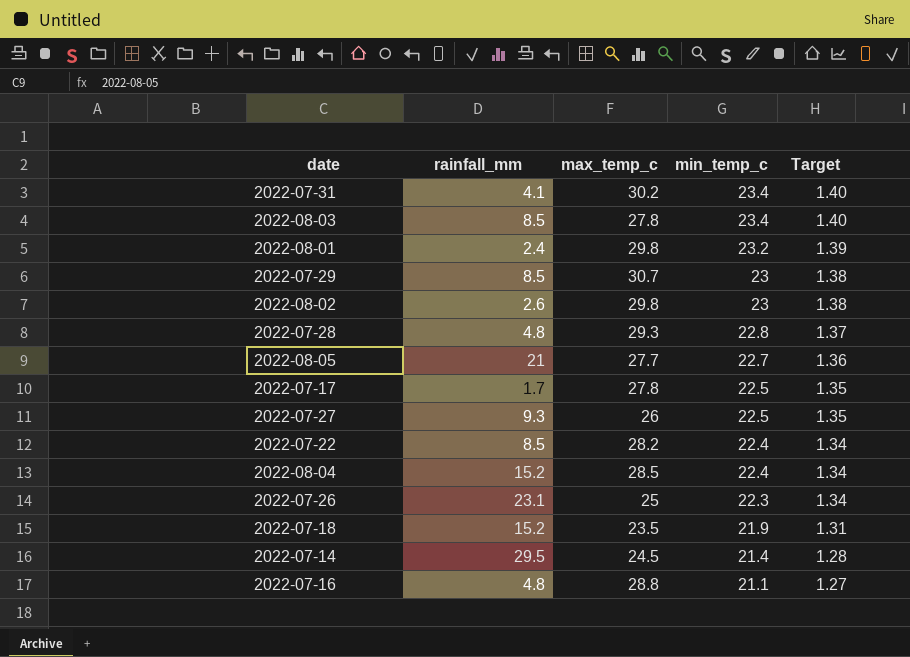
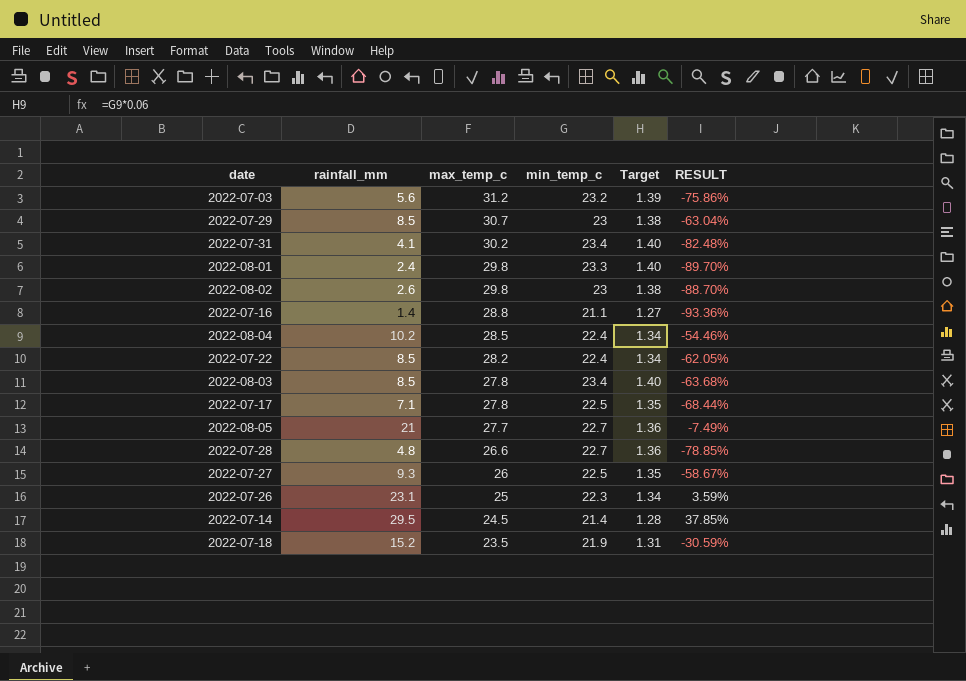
row order: min_temp_c descending -> max_temp_c descending
column RESULT | formula: none -> ([rainfall_mm] - [min_temp_c]) / [min_temp_c]
row 2022-07-03: none -> 5.6 | 31.2 | 23.2 | 1.39 | -75.86%
2022-08-01 | min_temp_c: 23.2 -> 23.3
2022-08-01 | Target: 1.39 -> 1.40
2022-07-16 | rainfall_mm: 4.8 -> 1.4
2022-08-04 | rainfall_mm: 15.2 -> 10.2
2022-07-17 | rainfall_mm: 1.7 -> 7.1
2022-07-28 | max_temp_c: 29.3 -> 26.6
2022-07-28 | min_temp_c: 22.8 -> 22.7
2022-07-28 | Target: 1.37 -> 1.36

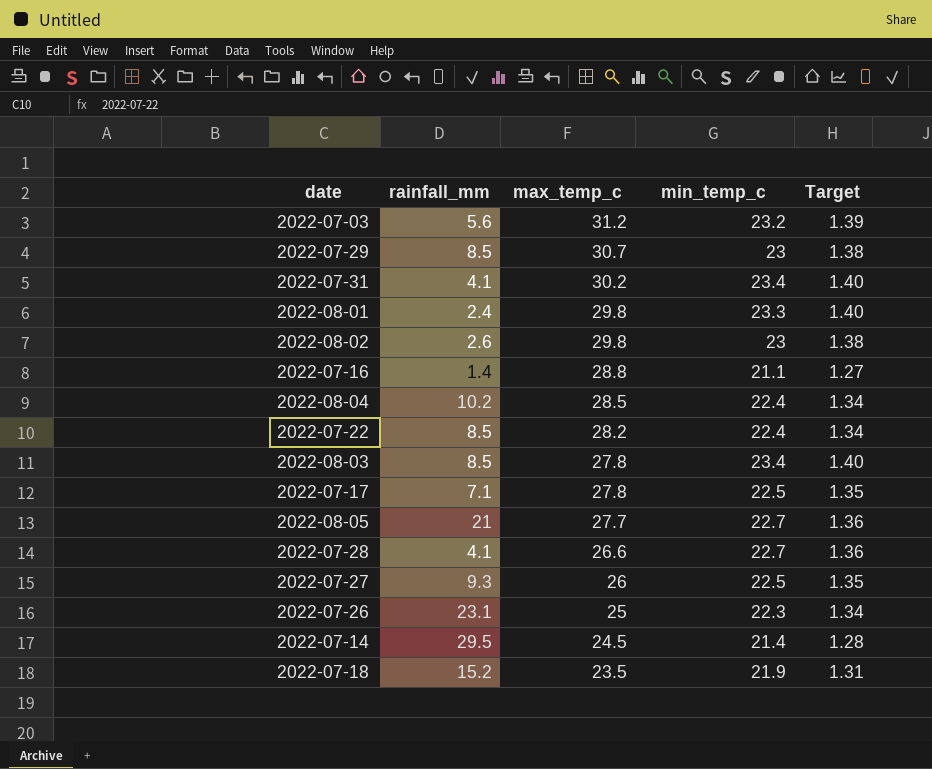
column RESULT | formula: ([rainfall_mm] - [min_temp_c]) / [min_temp_c] -> none
2022-07-28 | rainfall_mm: 4.8 -> 4.1

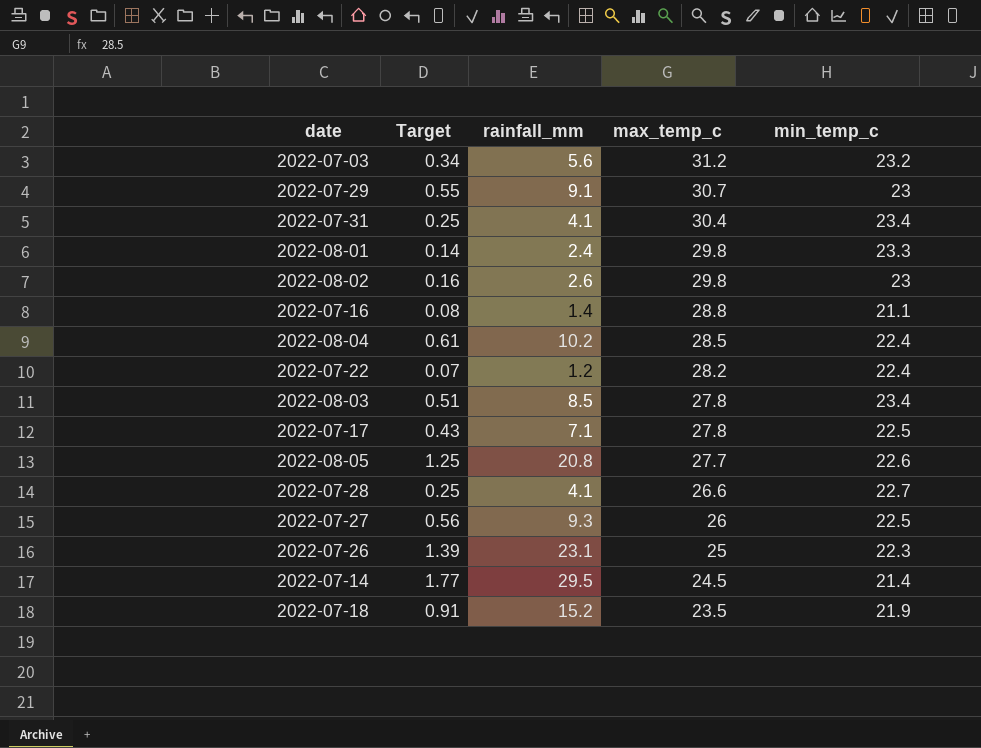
column Target | formula: [min_temp_c] * 0.06 -> [rainfall_mm] * 0.06
column Target | position: 5 -> 2
2022-07-29 | rainfall_mm: 8.5 -> 9.1
2022-07-31 | max_temp_c: 30.2 -> 30.4
2022-07-22 | rainfall_mm: 8.5 -> 1.2
2022-08-05 | rainfall_mm: 21 -> 20.8
2022-08-05 | min_temp_c: 22.7 -> 22.6

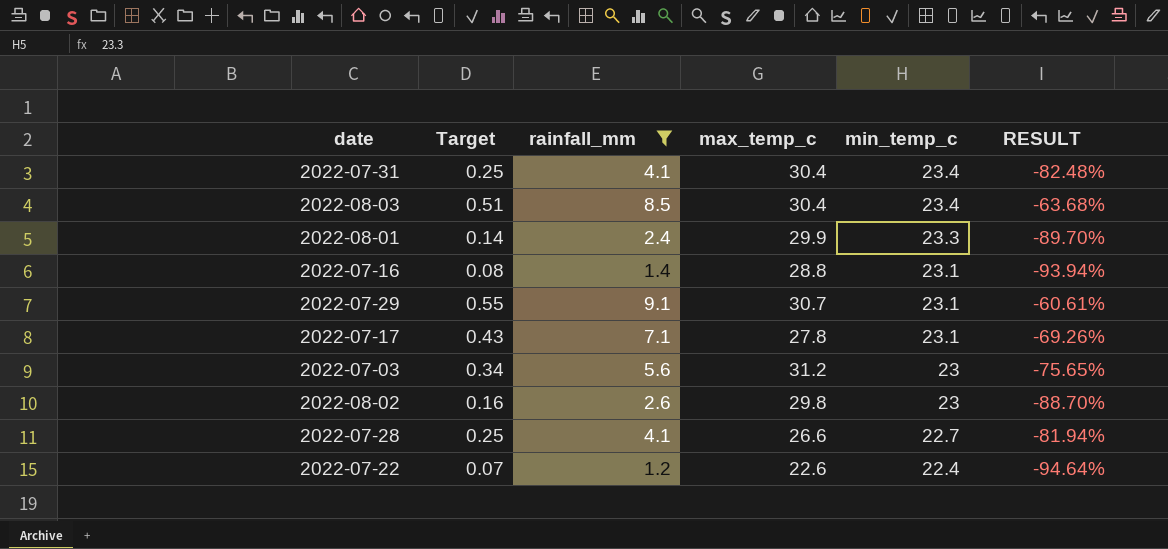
filter: none -> rainfall_mm <= 9.1
row order: max_temp_c descending -> min_temp_c descending
column RESULT | formula: none -> ([rainfall_mm] - [min_temp_c]) / [min_temp_c]
2022-08-03 | max_temp_c: 27.8 -> 30.4
2022-08-01 | max_temp_c: 29.8 -> 29.9
2022-07-16 | min_temp_c: 21.1 -> 23.1
2022-07-29 | min_temp_c: 23 -> 23.1
2022-07-17 | min_temp_c: 22.5 -> 23.1
2022-07-03 | min_temp_c: 23.2 -> 23
2022-07-22 | max_temp_c: 28.2 -> 22.6

